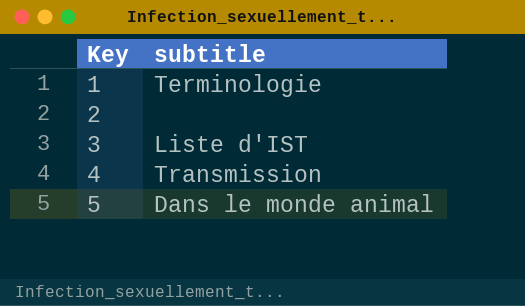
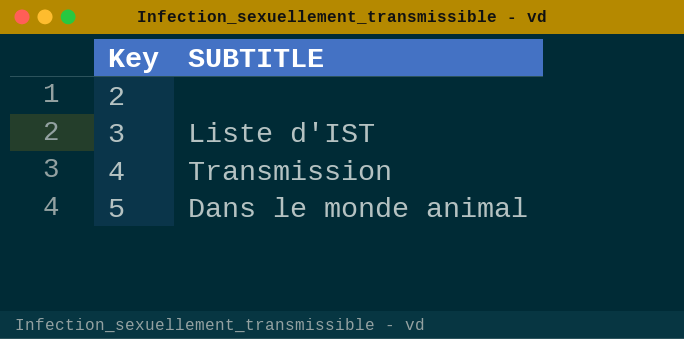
column name: subtitle -> SUBTITLE
row 1: Terminologie -> none

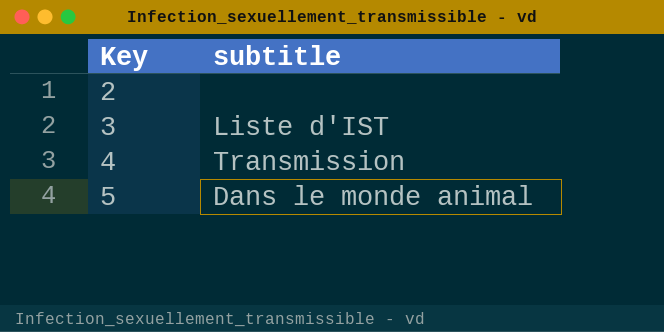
column name: SUBTITLE -> subtitle

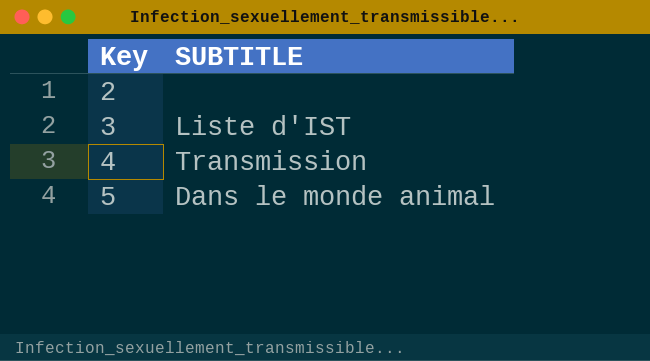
column name: subtitle -> SUBTITLE

